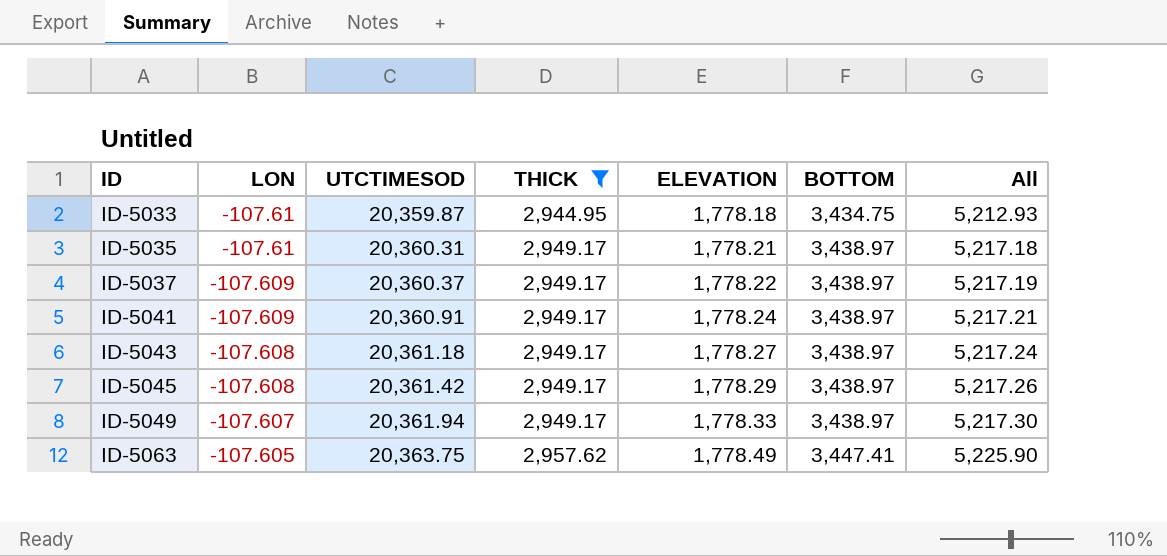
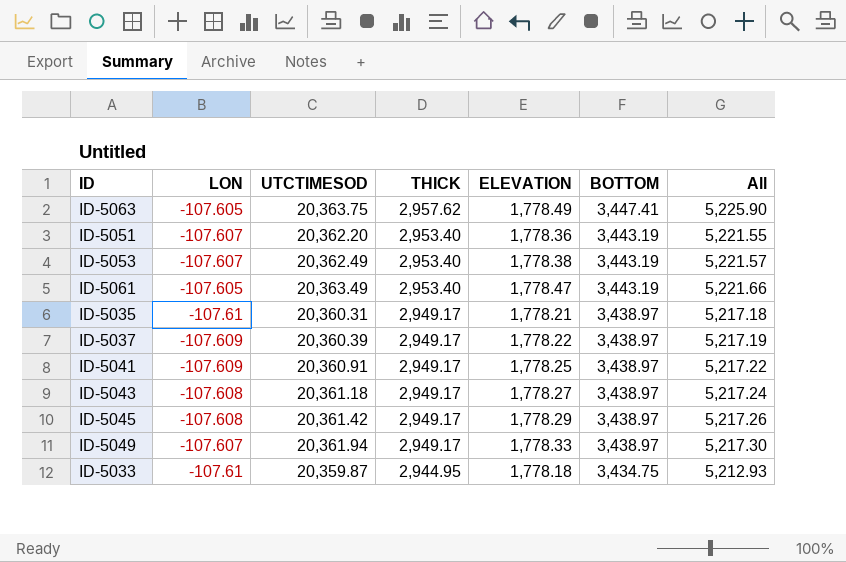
filter: THICK != 2,953.40 -> none
row order: ID ascending -> THICK descending
ID-5037 | UTCTIMESOD: 20,360.37 -> 20,360.39
ID-5041 | ELEVATION: 1,778.24 -> 1,778.25
ID-5041 | All: 5,217.21 -> 5,217.22

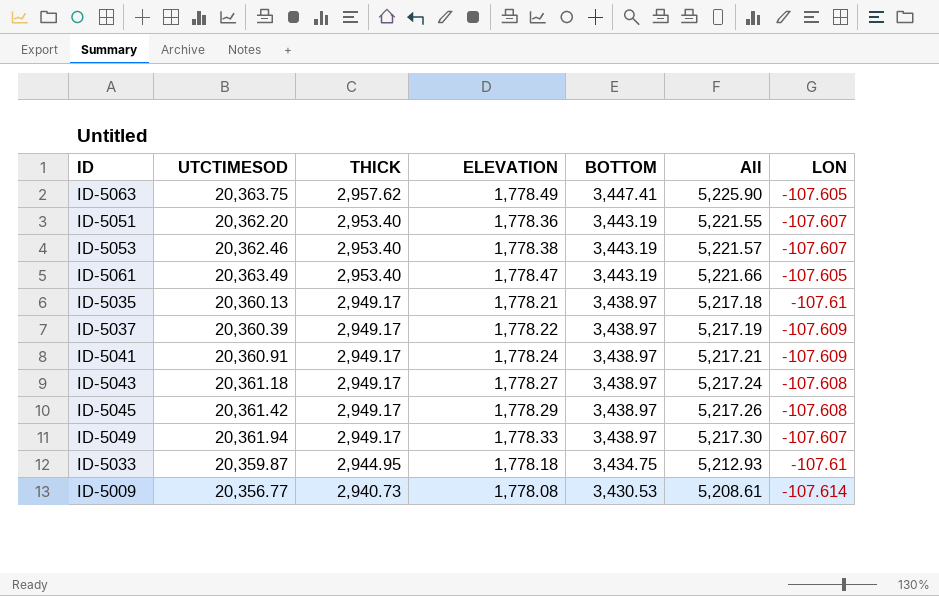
column LON | position: 2 -> 7
ID-5053 | UTCTIMESOD: 20,362.49 -> 20,362.46
ID-5035 | UTCTIMESOD: 20,360.31 -> 20,360.13
ID-5041 | ELEVATION: 1,778.25 -> 1,778.24
ID-5041 | All: 5,217.22 -> 5,217.21
row ID-5009: none -> 20,356.77 | 2,940.73 | 1,778.08 | 3,430.53 | 5,208.61 | -107.614

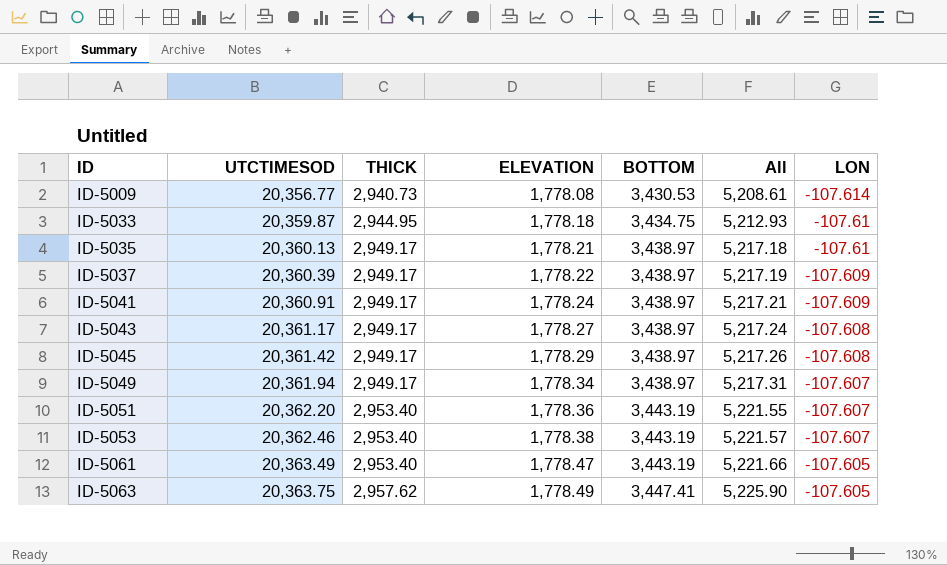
row order: THICK descending -> ID ascending
ID-5043 | UTCTIMESOD: 20,361.18 -> 20,361.17
ID-5049 | ELEVATION: 1,778.33 -> 1,778.34
ID-5049 | All: 5,217.30 -> 5,217.31

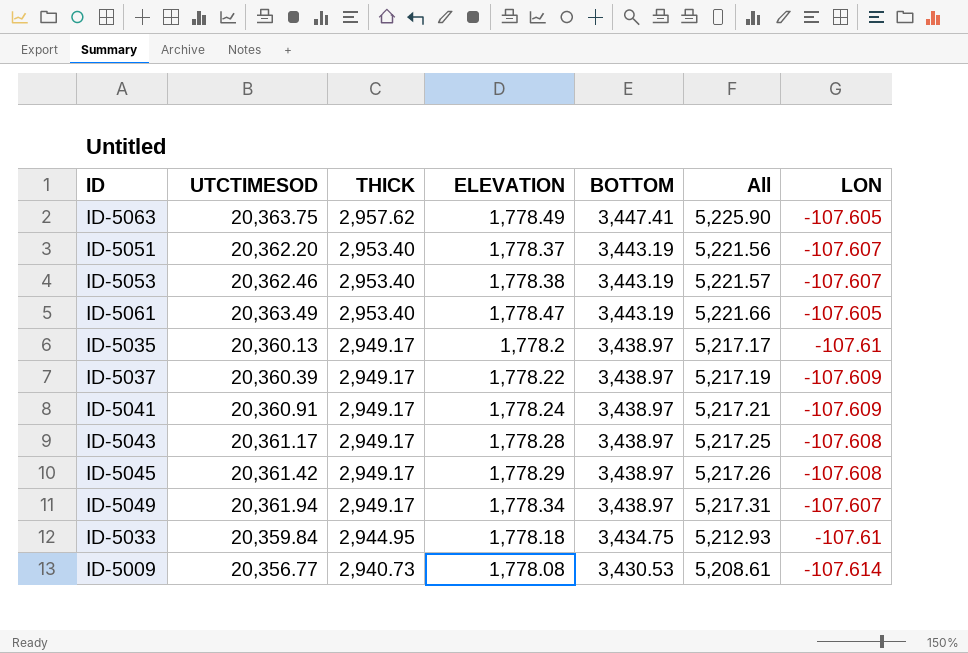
row order: ID ascending -> THICK descending
ID-5051 | ELEVATION: 1,778.36 -> 1,778.37
ID-5051 | All: 5,221.55 -> 5,221.56
ID-5035 | ELEVATION: 1,778.21 -> 1,778.2
ID-5035 | All: 5,217.18 -> 5,217.17
ID-5043 | ELEVATION: 1,778.27 -> 1,778.28
ID-5043 | All: 5,217.24 -> 5,217.25
ID-5033 | UTCTIMESOD: 20,359.87 -> 20,359.84

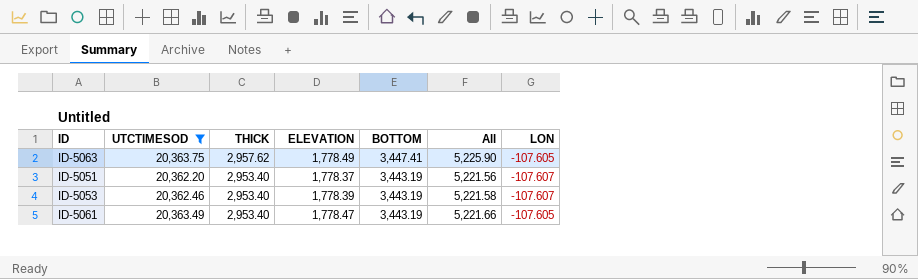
filter: none -> UTCTIMESOD >= 20,362.20
ID-5053 | ELEVATION: 1,778.38 -> 1,778.39
ID-5053 | All: 5,221.57 -> 5,221.58

